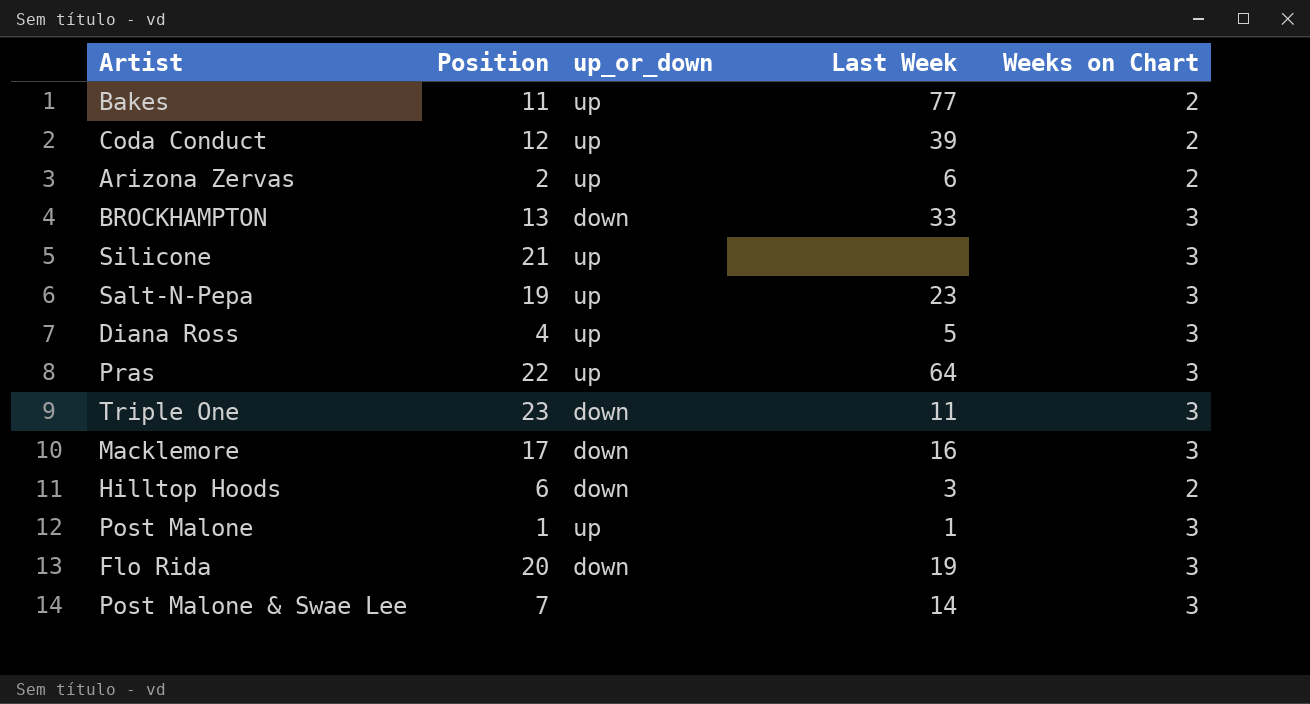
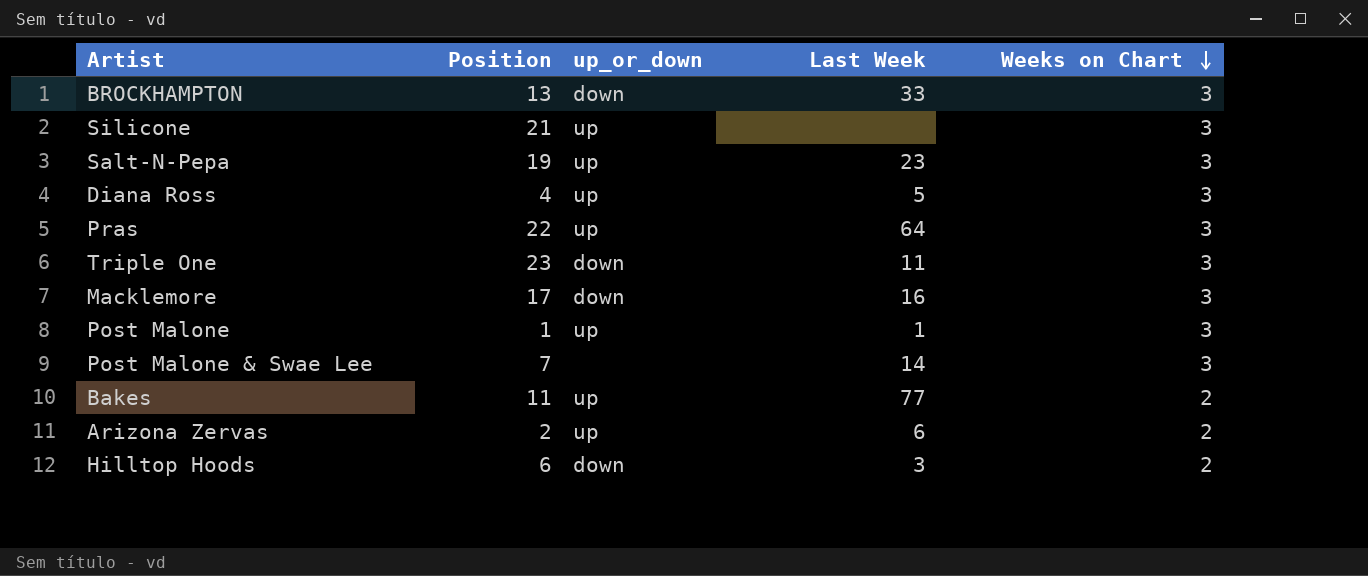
row order: none -> Weeks on Chart descending
row Coda Conduct: 12 | up | 39 | 2 -> none
row Flo Rida: 20 | down | 19 | 3 -> none

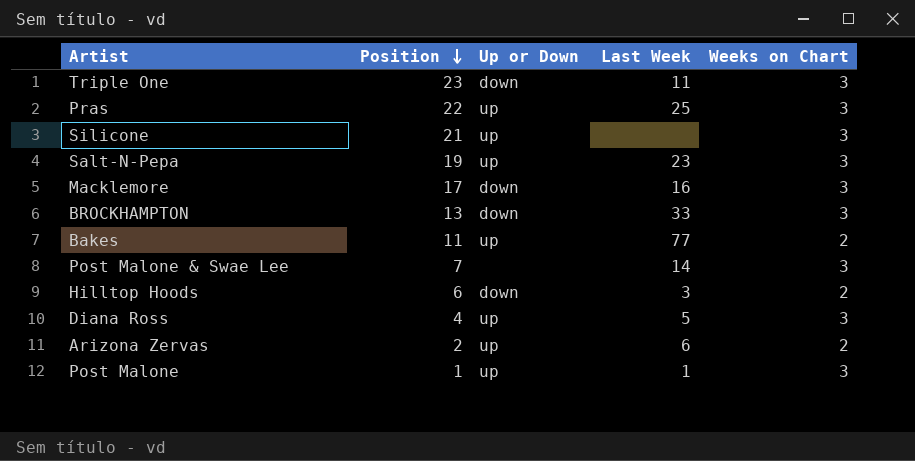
row order: Weeks on Chart descending -> Position descending
column name: up_or_down -> Up or Down
Pras | Last Week: 64 -> 25

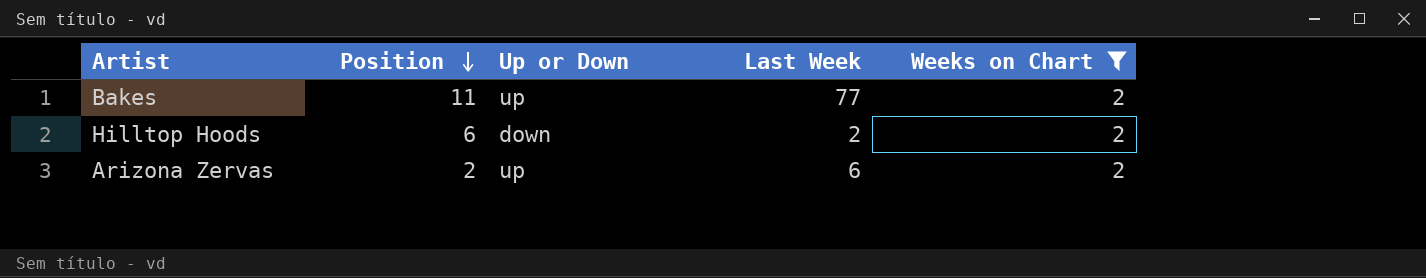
filter: none -> Weeks on Chart = 2
Hilltop Hoods | Last Week: 3 -> 2

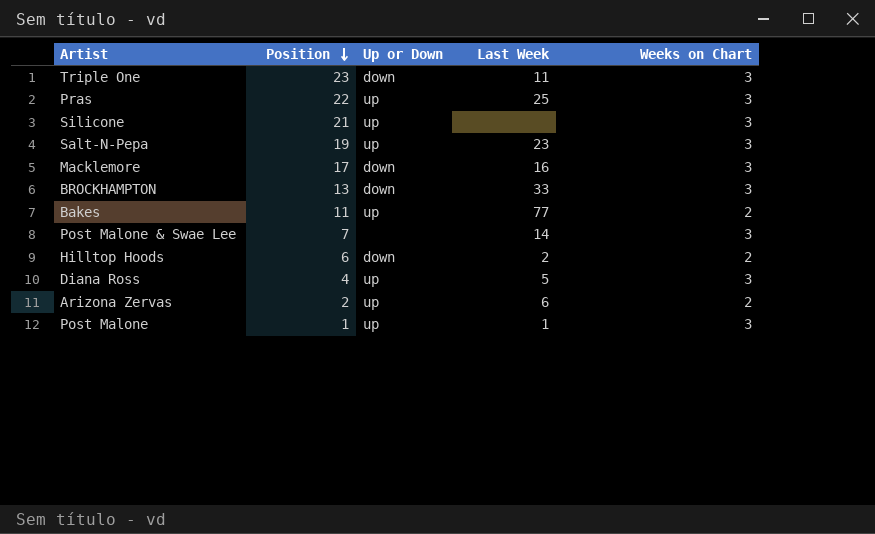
filter: Weeks on Chart = 2 -> none

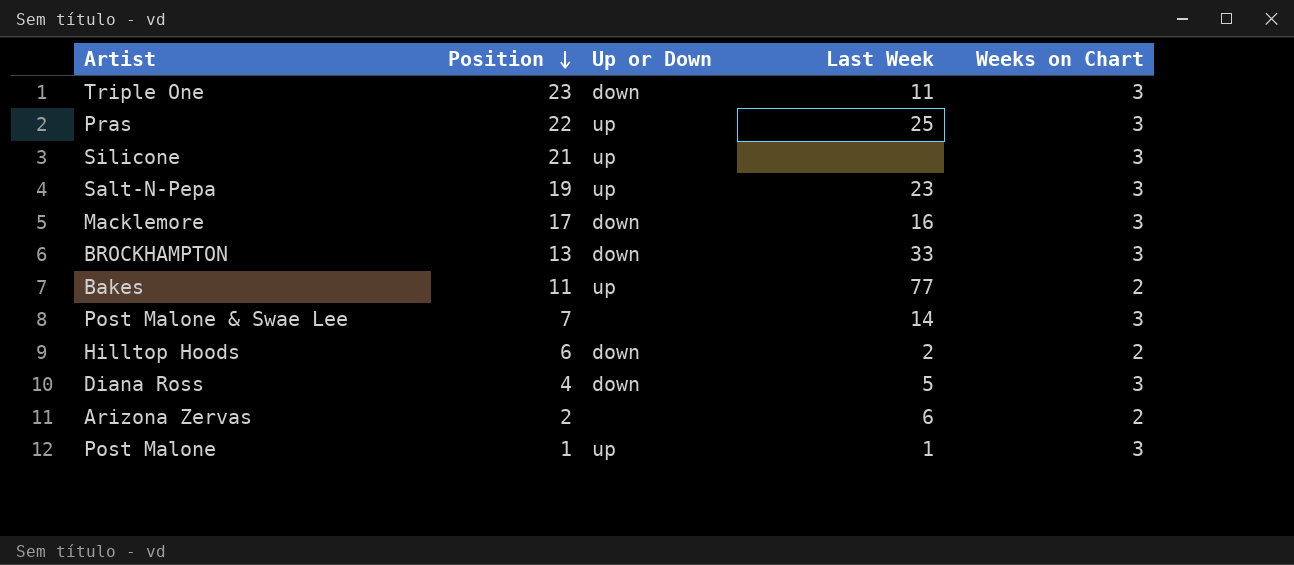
Diana Ross | Up or Down: up -> down
Arizona Zervas | Up or Down: up -> none

